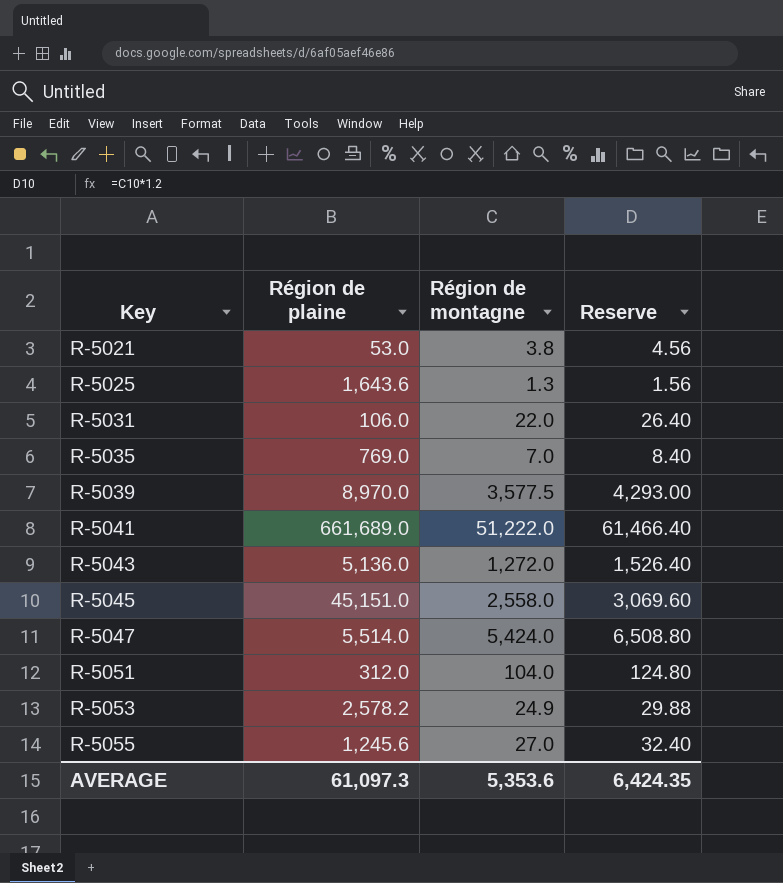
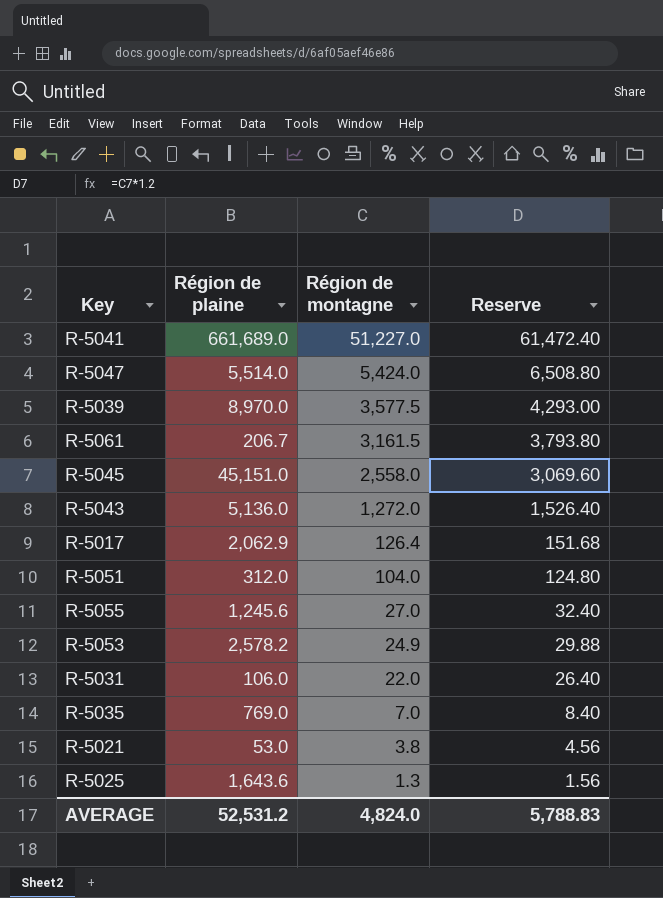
row order: Key ascending -> Région de montagne descending
R-5041 | Région de montagne: 51,222.0 -> 51,227.0
R-5041 | Reserve: 61,466.40 -> 61,472.40
row R-5061: none -> 206.7 | 3,161.5 | 3,793.80
row R-5017: none -> 2,062.9 | 126.4 | 151.68
AVERAGE | Région de plaine: 61,097.3 -> 52,531.2
AVERAGE | Région de montagne: 5,353.6 -> 4,824.0
AVERAGE | Reserve: 6,424.35 -> 5,788.83

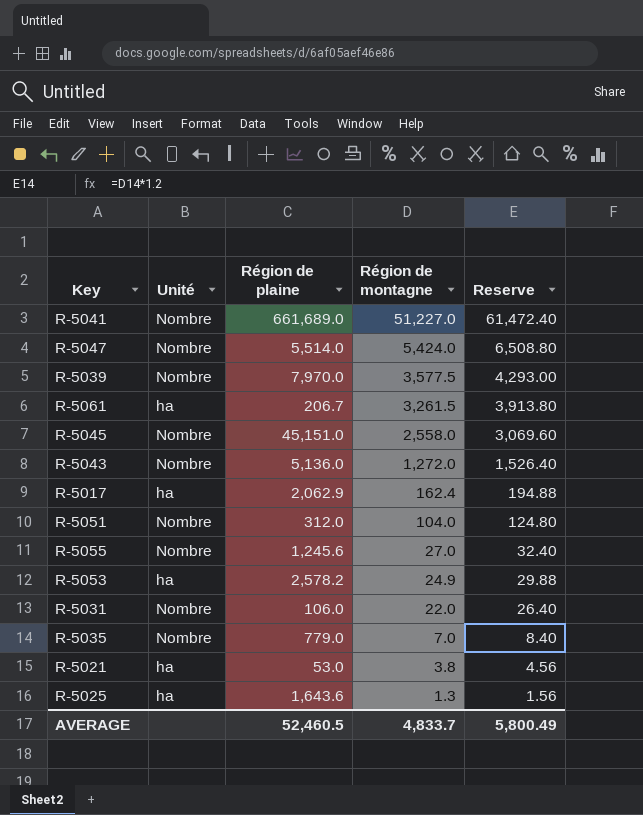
column Unité | position: none -> 2
R-5039 | Région de plaine: 8,970.0 -> 7,970.0
R-5061 | Région de montagne: 3,161.5 -> 3,261.5
R-5061 | Reserve: 3,793.80 -> 3,913.80
R-5017 | Région de montagne: 126.4 -> 162.4
R-5017 | Reserve: 151.68 -> 194.88
R-5035 | Région de plaine: 769.0 -> 779.0
AVERAGE | Région de plaine: 52,531.2 -> 52,460.5
AVERAGE | Région de montagne: 4,824.0 -> 4,833.7
AVERAGE | Reserve: 5,788.83 -> 5,800.49

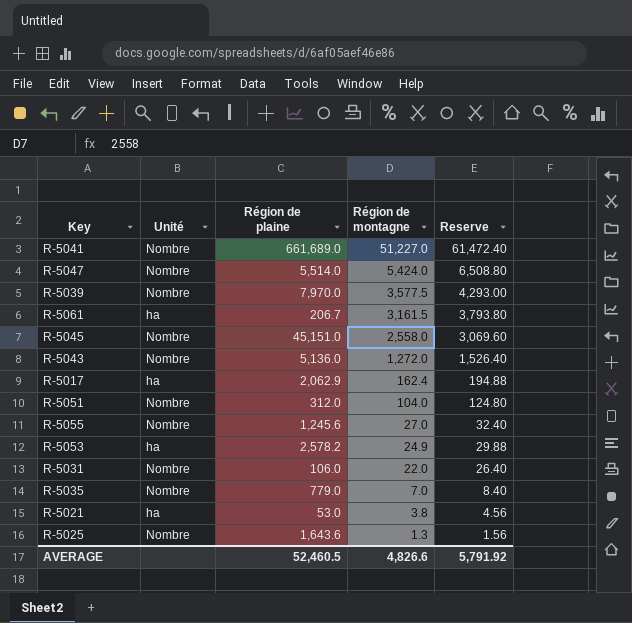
R-5061 | Région de montagne: 3,261.5 -> 3,161.5
R-5061 | Reserve: 3,913.80 -> 3,793.80
R-5025 | Unité: ha -> Nombre
AVERAGE | Région de montagne: 4,833.7 -> 4,826.6
AVERAGE | Reserve: 5,800.49 -> 5,791.92

